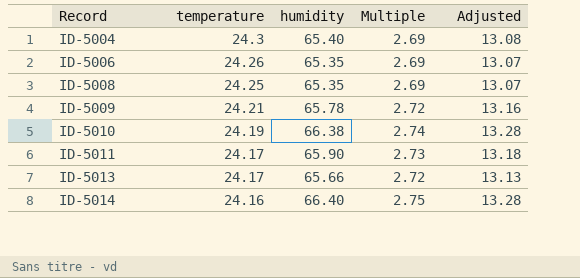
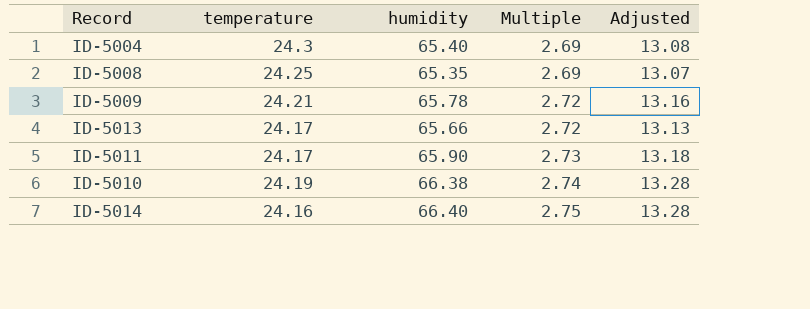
row order: Record ascending -> Multiple ascending
row ID-5006: 24.26 | 65.35 | 2.69 | 13.07 -> none

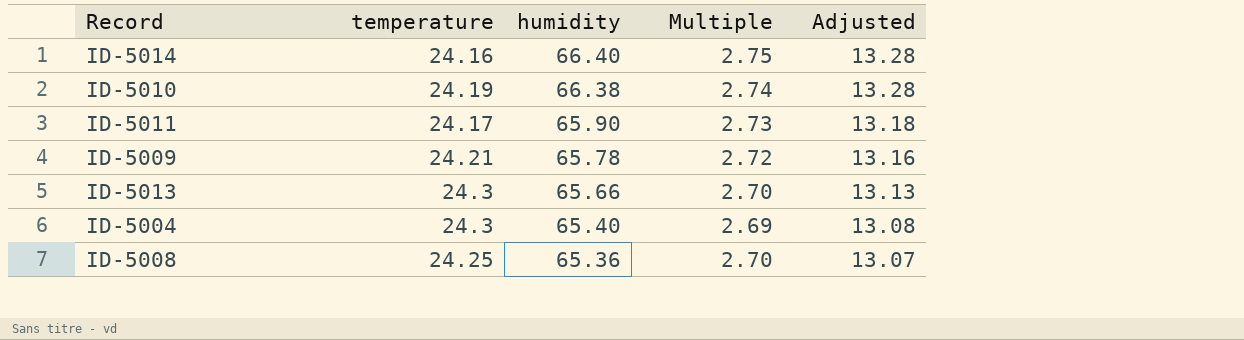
row order: Multiple ascending -> humidity descending
ID-5013 | temperature: 24.17 -> 24.3
ID-5013 | Multiple: 2.72 -> 2.70
ID-5008 | humidity: 65.35 -> 65.36
ID-5008 | Multiple: 2.69 -> 2.70

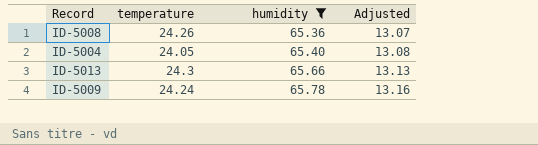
filter: none -> humidity <= 65.78
row order: humidity descending -> humidity ascending
column Multiple | formula: [humidity] / [temperature] -> none
ID-5008 | temperature: 24.25 -> 24.26
ID-5004 | temperature: 24.3 -> 24.05
ID-5009 | temperature: 24.21 -> 24.24

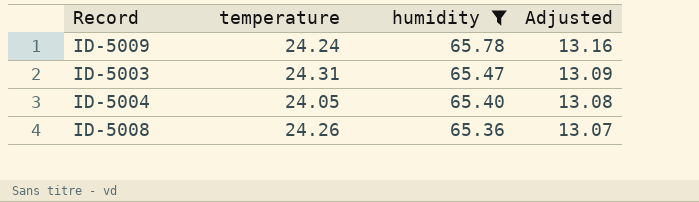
row order: humidity ascending -> humidity descending
row ID-5013: 24.3 | 65.66 | 13.13 -> none
row ID-5003: none -> 24.31 | 65.47 | 13.09

